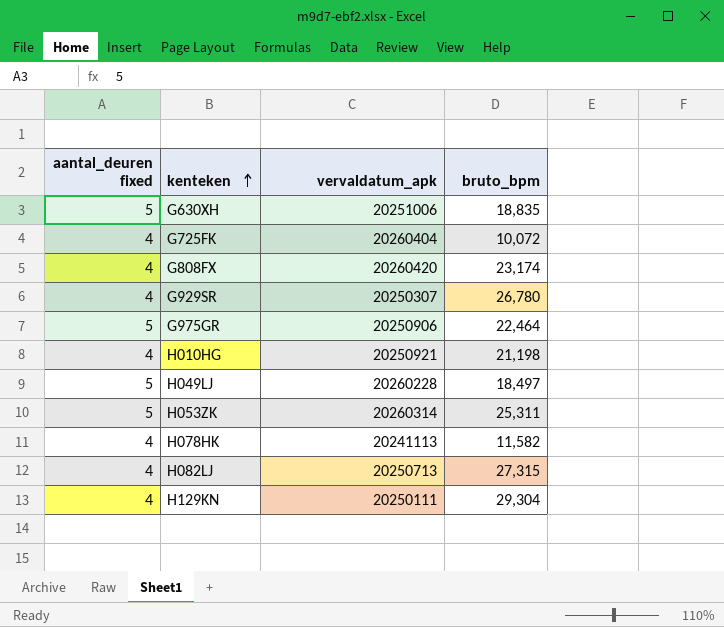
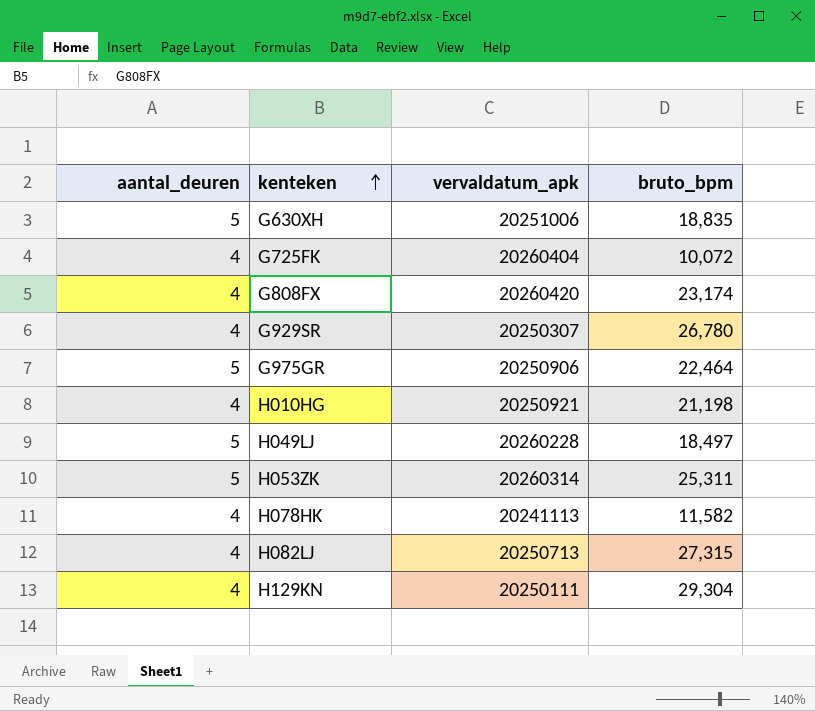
column name: aantal_deuren fixed -> aantal_deuren

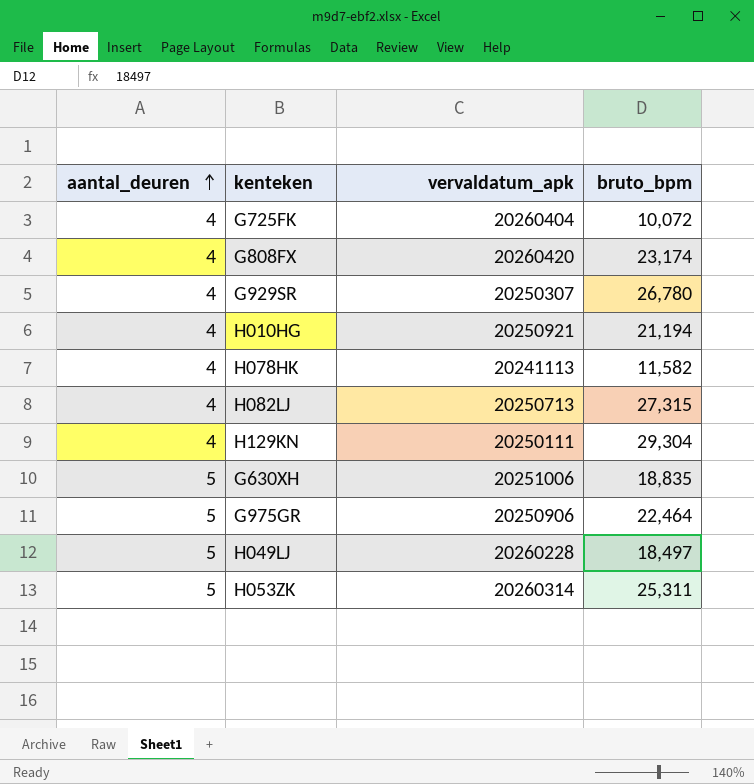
row order: kenteken ascending -> aantal_deuren ascending
H010HG | bruto_bpm: 21,198 -> 21,194

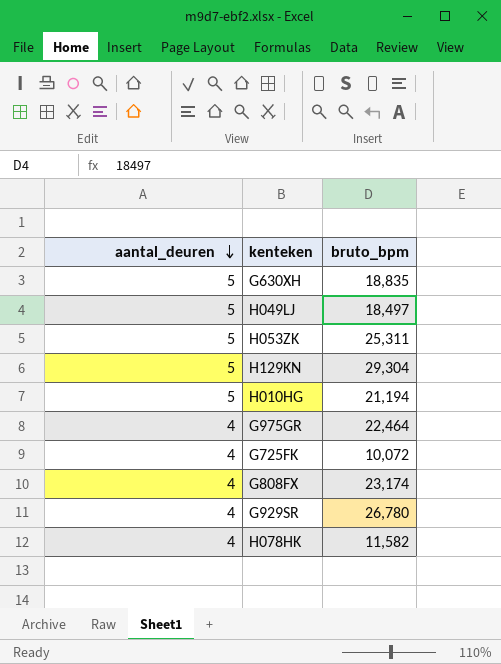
row order: aantal_deuren ascending -> aantal_deuren descending
column vervaldatum_apk | position: 3 -> none
row H082LJ: 4 | 20250713 | 27,315 -> none
H129KN | aantal_deuren: 4 -> 5
H010HG | aantal_deuren: 4 -> 5
G975GR | aantal_deuren: 5 -> 4

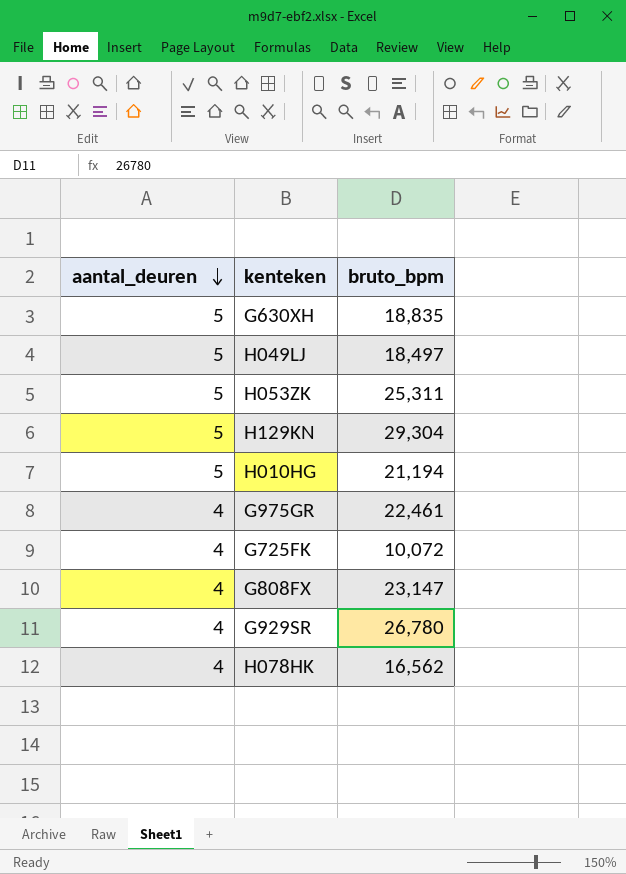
G975GR | bruto_bpm: 22,464 -> 22,461
G808FX | bruto_bpm: 23,174 -> 23,147
H078HK | bruto_bpm: 11,582 -> 16,562

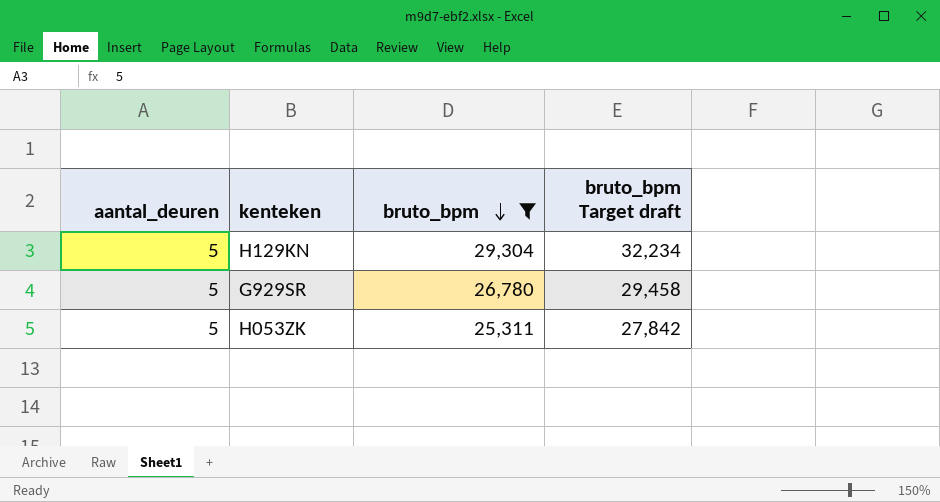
filter: none -> bruto_bpm >= 25,311
row order: aantal_deuren descending -> bruto_bpm descending
column bruto_bpm Target draft | formula: none -> [bruto_bpm] * 1.1
G929SR | aantal_deuren: 4 -> 5

